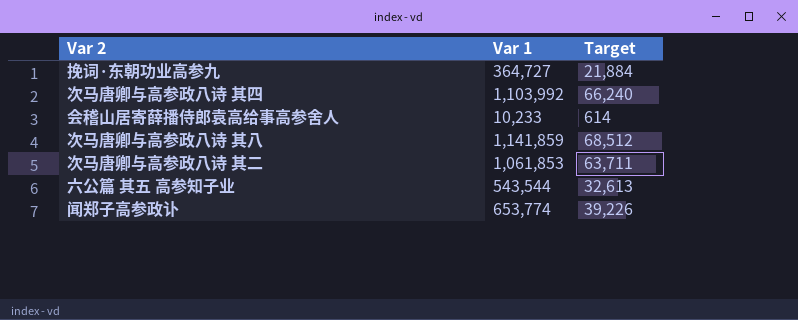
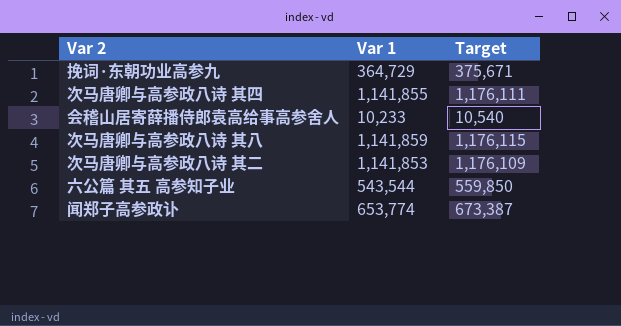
column Target | formula: [Var 1] * 0.06 -> [Var 1] * 1.03
挽词·东朝功业高参九 | Var 1: 364,727 -> 364,729
次马唐卿与高参政八诗 其四 | Var 1: 1,103,992 -> 1,141,855
次马唐卿与高参政八诗 其二 | Var 1: 1,061,853 -> 1,141,853

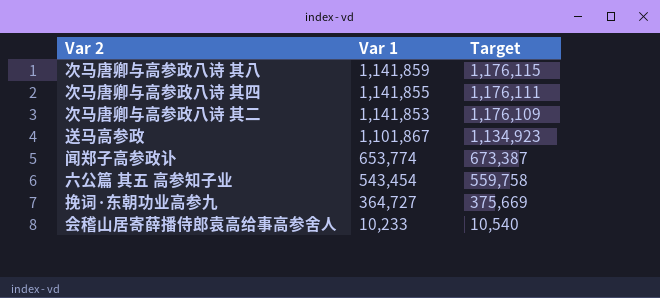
row order: none -> Var 1 descending
row 送马高参政: none -> 1,101,867 | 1,134,923
六公篇 其五 高参知子业 | Var 1: 543,544 -> 543,454
六公篇 其五 高参知子业 | Target: 559,850 -> 559,758
挽词·东朝功业高参九 | Var 1: 364,729 -> 364,727
挽词·东朝功业高参九 | Target: 375,671 -> 375,669

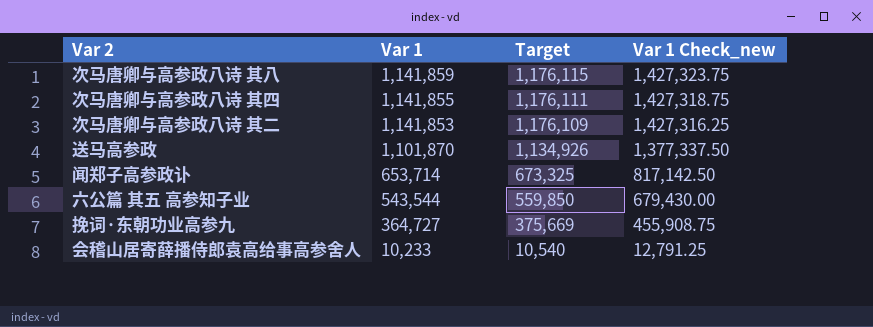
column Var 1 Check_new | formula: none -> [Var 1] * 1.25
送马高参政 | Var 1: 1,101,867 -> 1,101,870
送马高参政 | Target: 1,134,923 -> 1,134,926
闻郑子高参政讣 | Var 1: 653,774 -> 653,714
闻郑子高参政讣 | Target: 673,387 -> 673,325
六公篇 其五 高参知子业 | Var 1: 543,454 -> 543,544
六公篇 其五 高参知子业 | Target: 559,758 -> 559,850

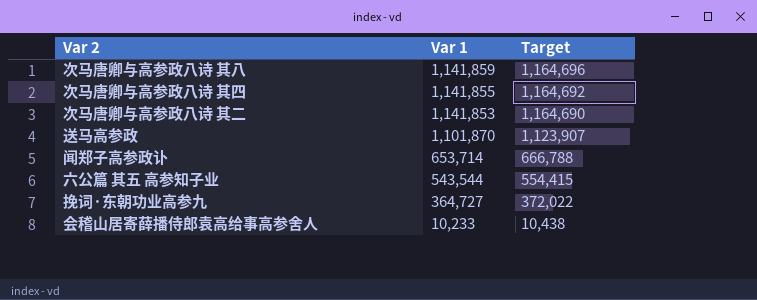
column Var 1 Check_new | formula: [Var 1] * 1.25 -> none
column Target | formula: [Var 1] * 1.03 -> [Var 1] * 1.02

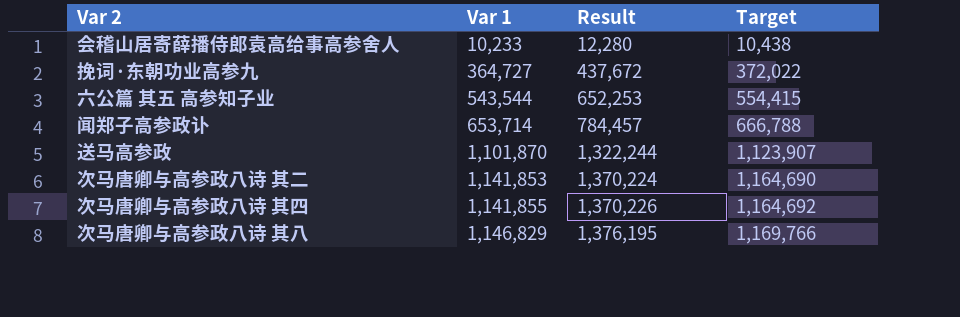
row order: Var 1 descending -> Var 1 ascending
column Result | formula: none -> [Var 1] * 1.2
次马唐卿与高参政八诗 其八 | Var 1: 1,141,859 -> 1,146,829
次马唐卿与高参政八诗 其八 | Target: 1,164,696 -> 1,169,766

